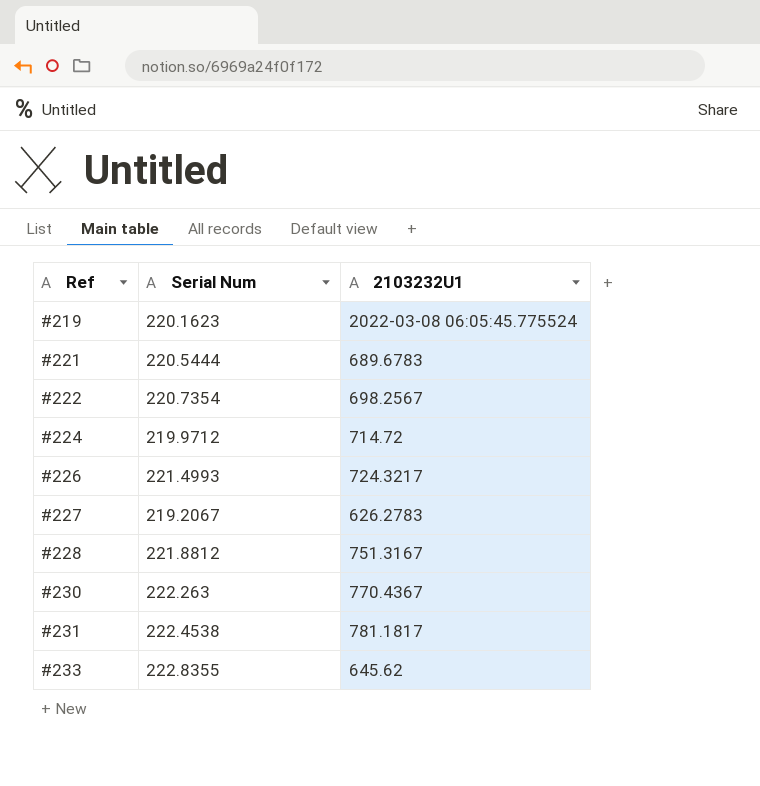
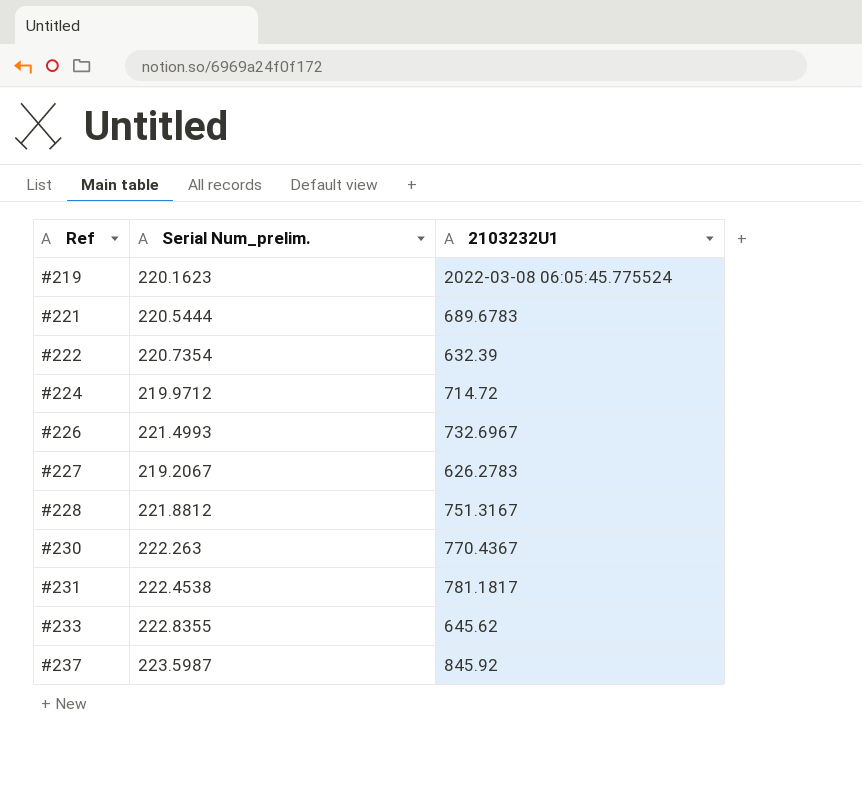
column name: Serial Num -> Serial Num_prelim.
#222 | 2103232U1: 698.2567 -> 632.39
#226 | 2103232U1: 724.3217 -> 732.6967
row #237: none -> 223.5987 | 845.92

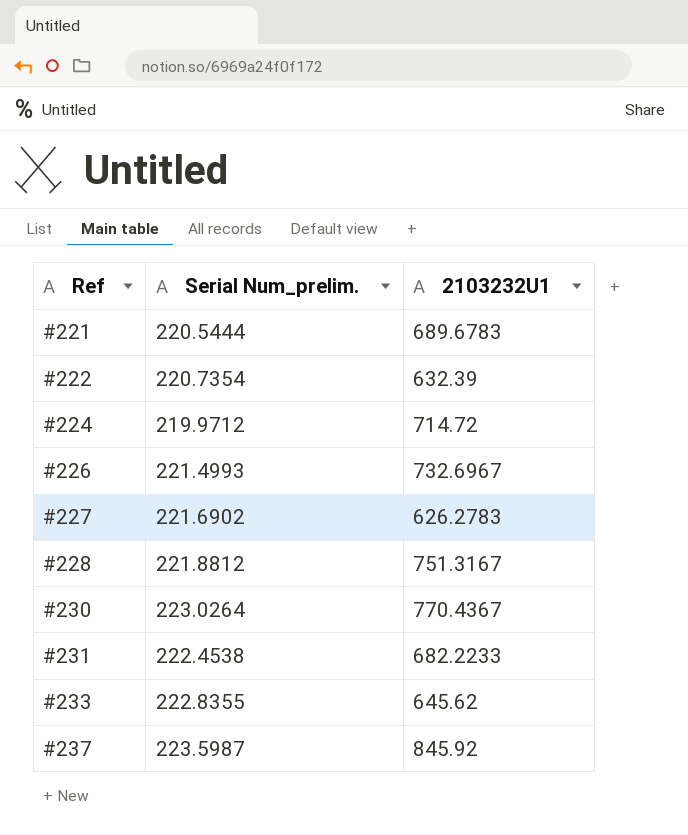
row #219: 220.1623 | 2022-03-08 06:05:45.775524 -> none
#227 | Serial Num_prelim.: 219.2067 -> 221.6902
#230 | Serial Num_prelim.: 222.263 -> 223.0264
#231 | 2103232U1: 781.1817 -> 682.2233

